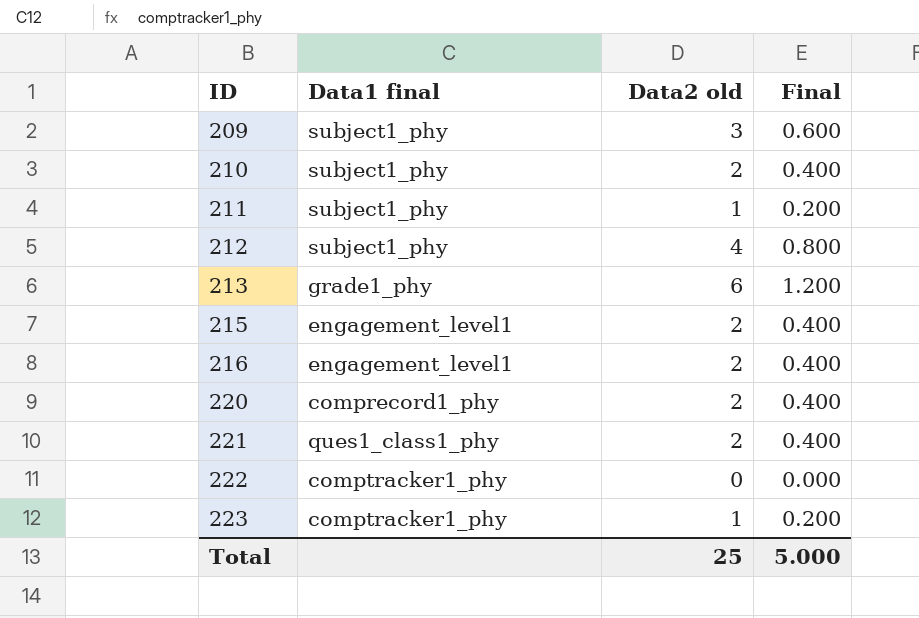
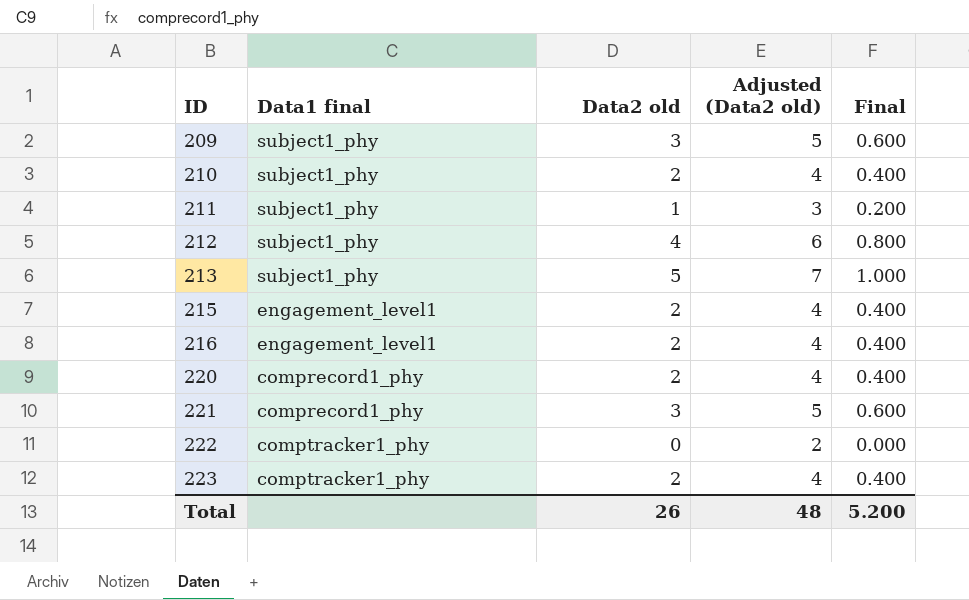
column Adjusted (Data2 old) | formula: none -> [Data2 old] + 2
213 | Data1 final: grade1_phy -> subject1_phy
213 | Data2 old: 6 -> 5
213 | Final: 1.200 -> 1.000
221 | Data1 final: ques1_class1_phy -> comprecord1_phy
221 | Data2 old: 2 -> 3
221 | Final: 0.400 -> 0.600
223 | Data2 old: 1 -> 2
223 | Final: 0.200 -> 0.400
Total | Data2 old: 25 -> 26
Total | Final: 5.000 -> 5.200

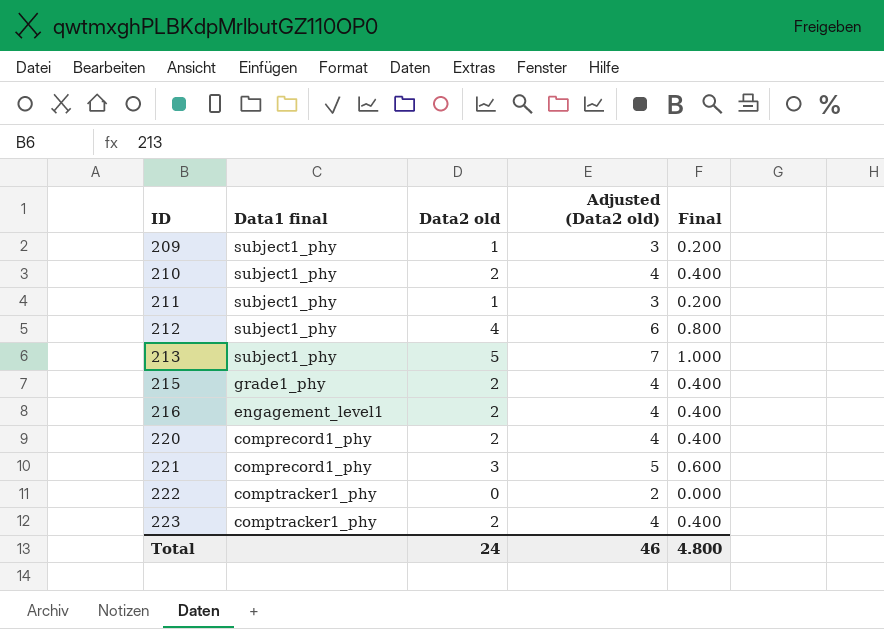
209 | Data2 old: 3 -> 1
209 | Adjusted (Data2 old): 5 -> 3
209 | Final: 0.600 -> 0.200
215 | Data1 final: engagement_level1 -> grade1_phy
Total | Data2 old: 26 -> 24
Total | Adjusted (Data2 old): 48 -> 46
Total | Final: 5.200 -> 4.800

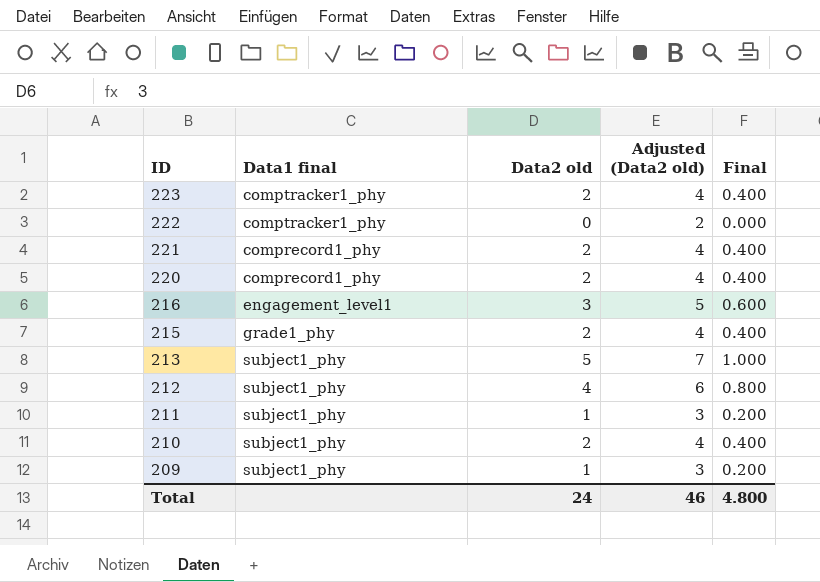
row order: ID ascending -> ID descending
221 | Data2 old: 3 -> 2
221 | Adjusted (Data2 old): 5 -> 4
221 | Final: 0.600 -> 0.400
216 | Data2 old: 2 -> 3
216 | Adjusted (Data2 old): 4 -> 5
216 | Final: 0.400 -> 0.600

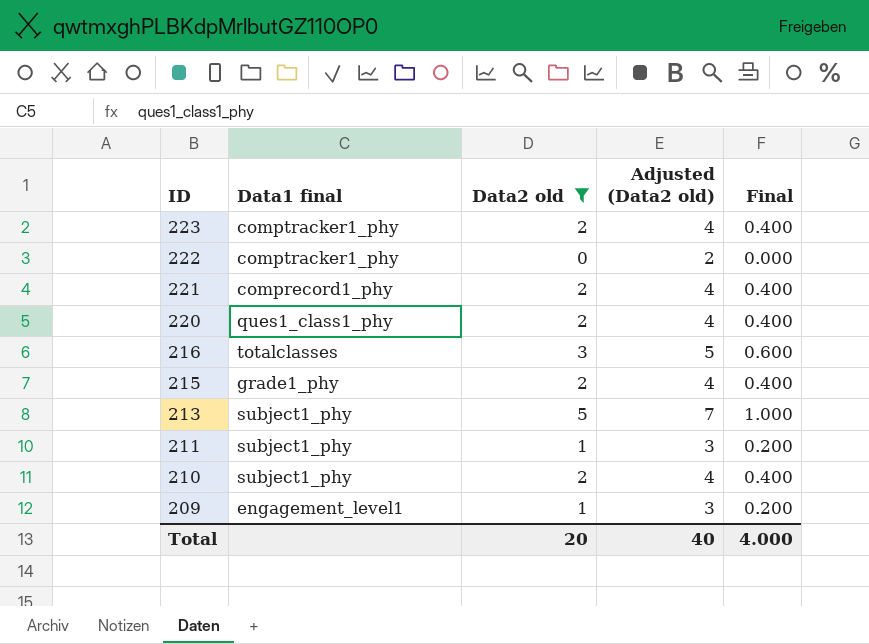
filter: none -> Data2 old != 4
220 | Data1 final: comprecord1_phy -> ques1_class1_phy
216 | Data1 final: engagement_level1 -> totalclasses
209 | Data1 final: subject1_phy -> engagement_level1
Total | Data2 old: 24 -> 20
Total | Adjusted (Data2 old): 46 -> 40
Total | Final: 4.800 -> 4.000

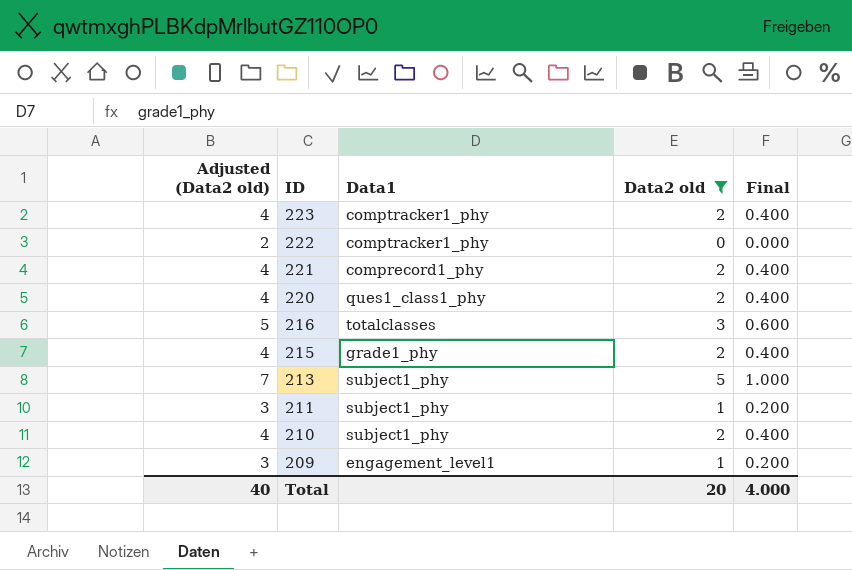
column Adjusted (Data2 old) | position: 4 -> 1
column name: Data1 final -> Data1

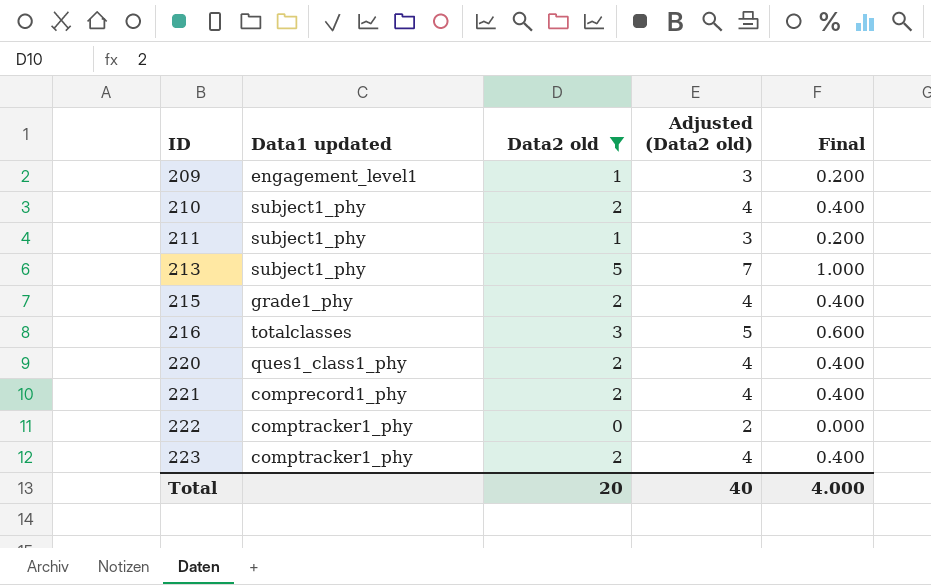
row order: ID descending -> ID ascending
column name: Data1 -> Data1 updated
column Adjusted (Data2 old) | position: 1 -> 4

